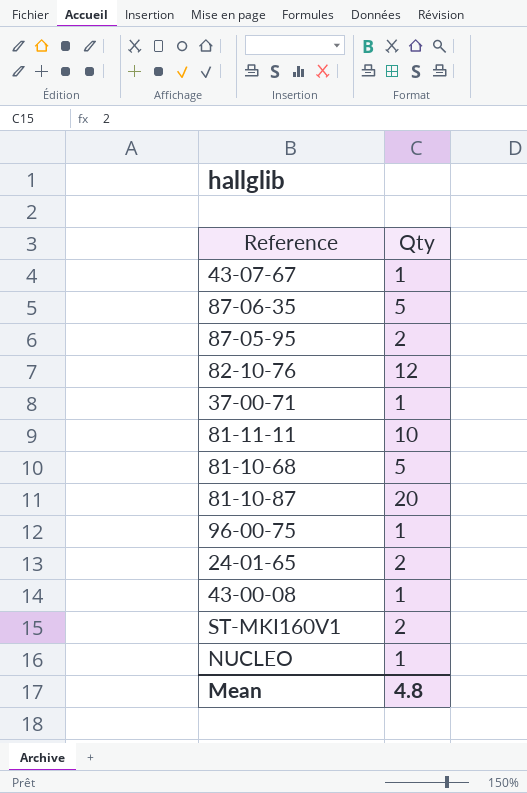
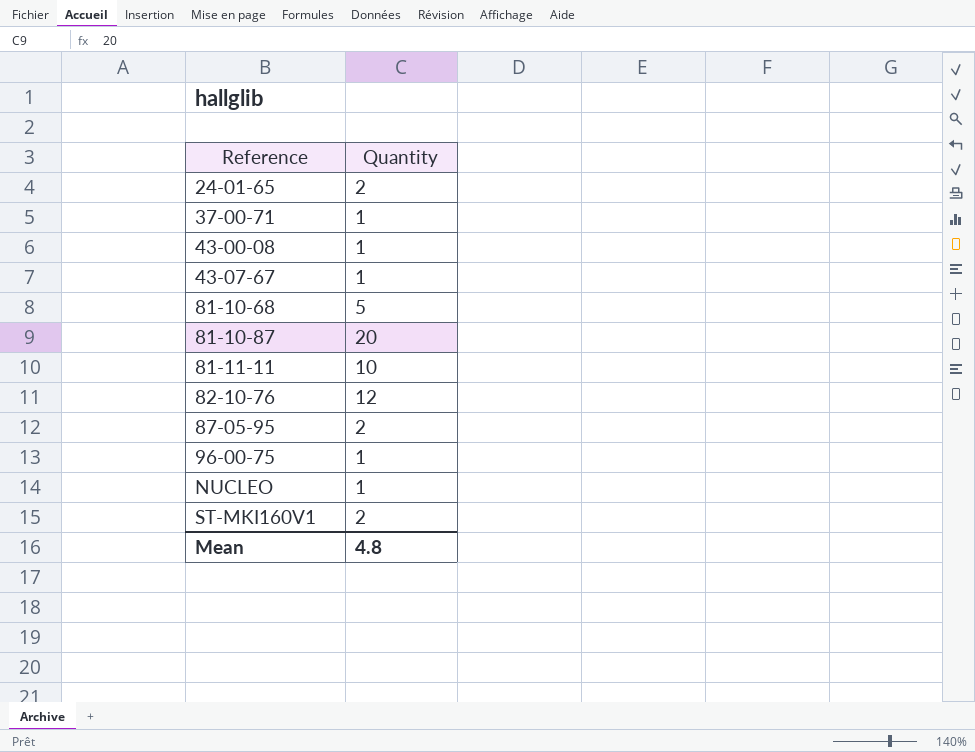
row order: none -> Reference ascending
column name: Qty -> Quantity
row 87-06-35: 5 -> none

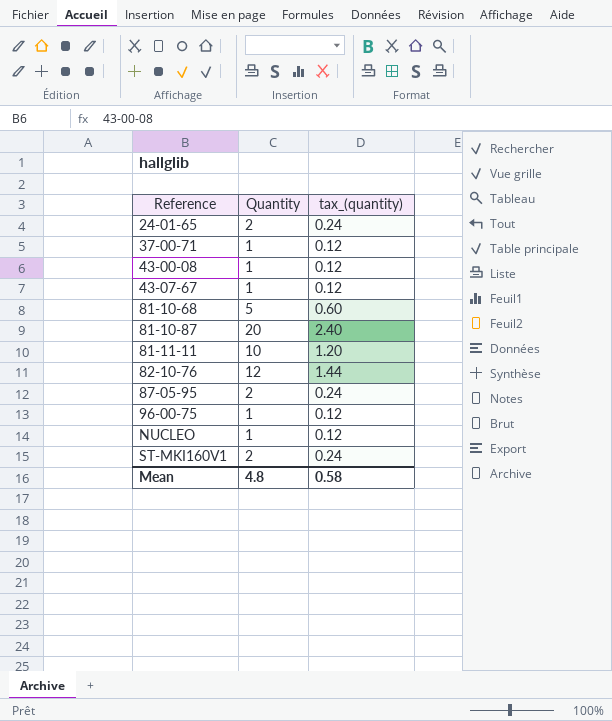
column tax_(quantity) | formula: none -> [Quantity] * 0.12

